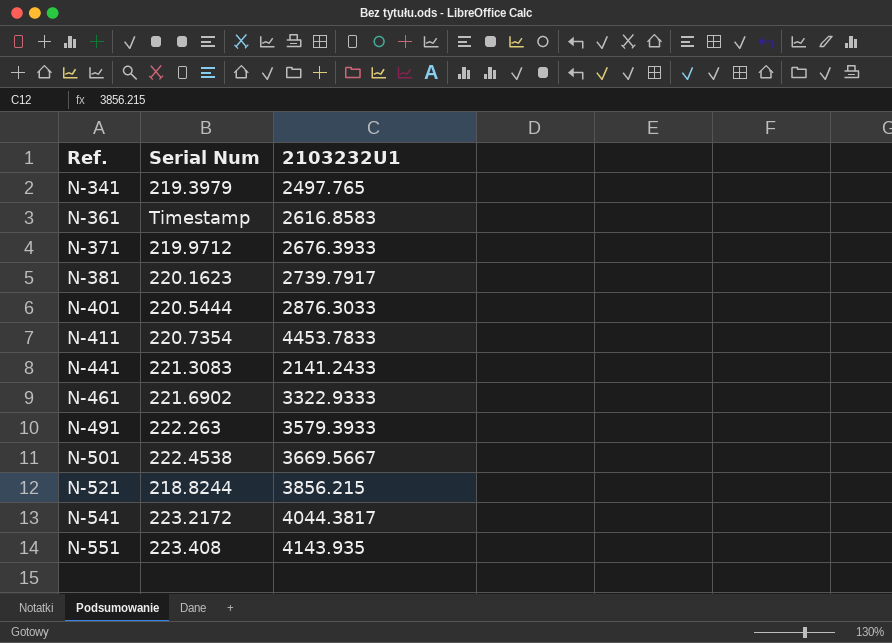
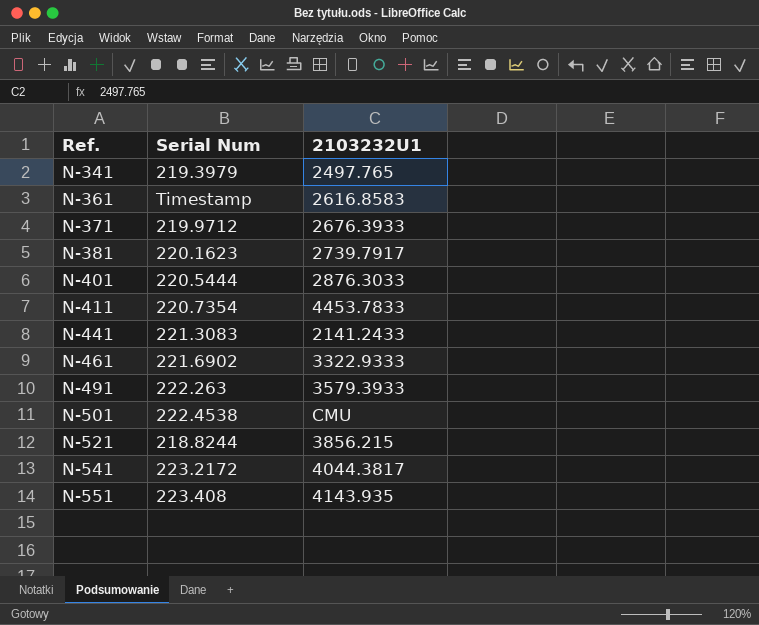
N-501 | 2103232U1: 3669.5667 -> CMU

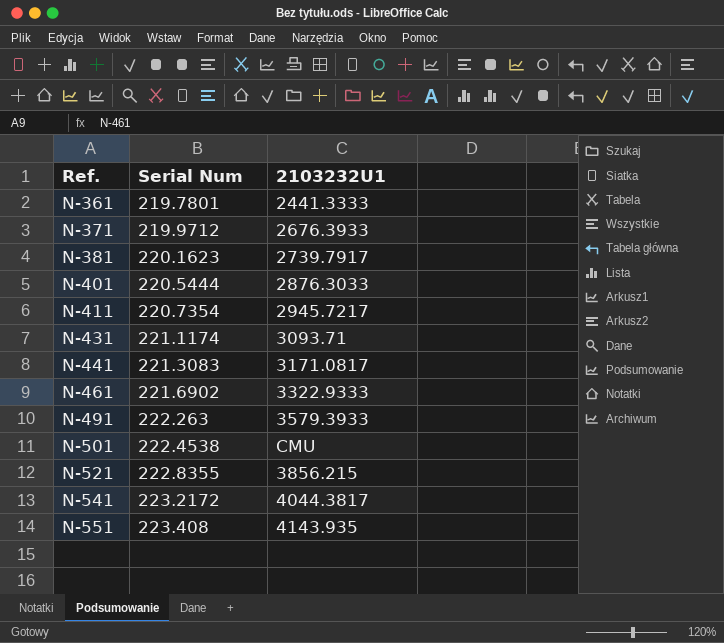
row N-341: 219.3979 | 2497.765 -> none
N-361 | Serial Num: Timestamp -> 219.7801
N-361 | 2103232U1: 2616.8583 -> 2441.3333
N-411 | 2103232U1: 4453.7833 -> 2945.7217
row N-431: none -> 221.1174 | 3093.71
N-441 | 2103232U1: 2141.2433 -> 3171.0817
N-521 | Serial Num: 218.8244 -> 222.8355

